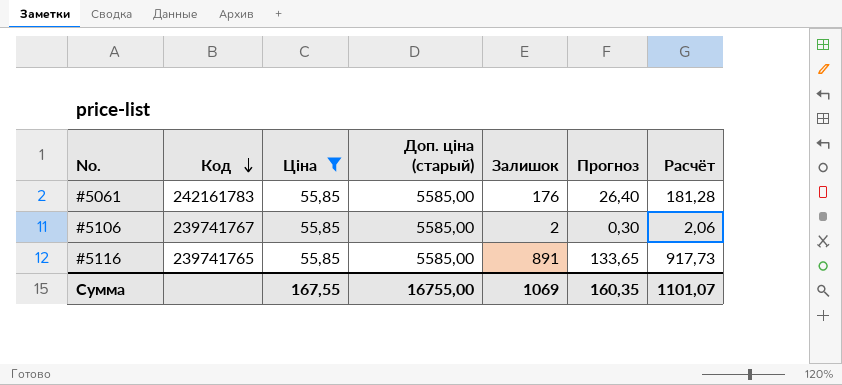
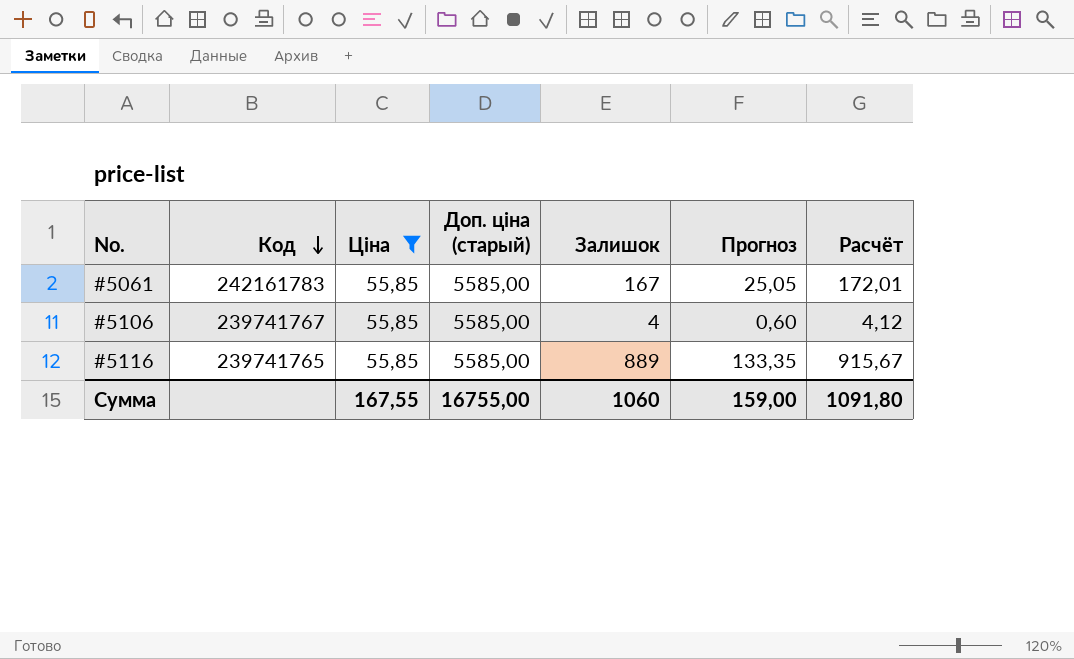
#5061 | Залишок: 176 -> 167
#5061 | Прогноз: 26,40 -> 25,05
#5061 | Расчёт: 181,28 -> 172,01
#5106 | Залишок: 2 -> 4
#5106 | Прогноз: 0,30 -> 0,60
#5106 | Расчёт: 2,06 -> 4,12
#5116 | Залишок: 891 -> 889
#5116 | Прогноз: 133,65 -> 133,35
#5116 | Расчёт: 917,73 -> 915,67
Сумма | Залишок: 1069 -> 1060
Сумма | Прогноз: 160,35 -> 159,00
Сумма | Расчёт: 1101,07 -> 1091,80

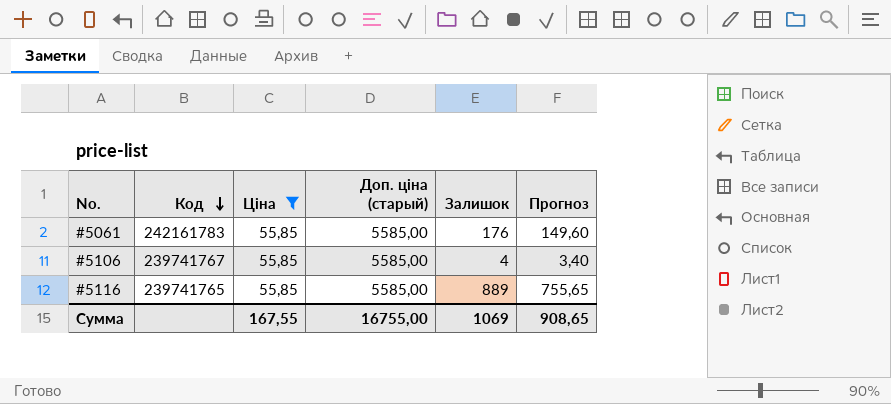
column Расчёт | formula: [Залишок] * 1,03 -> none
column Прогноз | formula: [Залишок] * 0,15 -> [Залишок] * 0,85
#5061 | Залишок: 167 -> 176
Сумма | Залишок: 1060 -> 1069
Сумма | Прогноз: 159,00 -> 908,65

